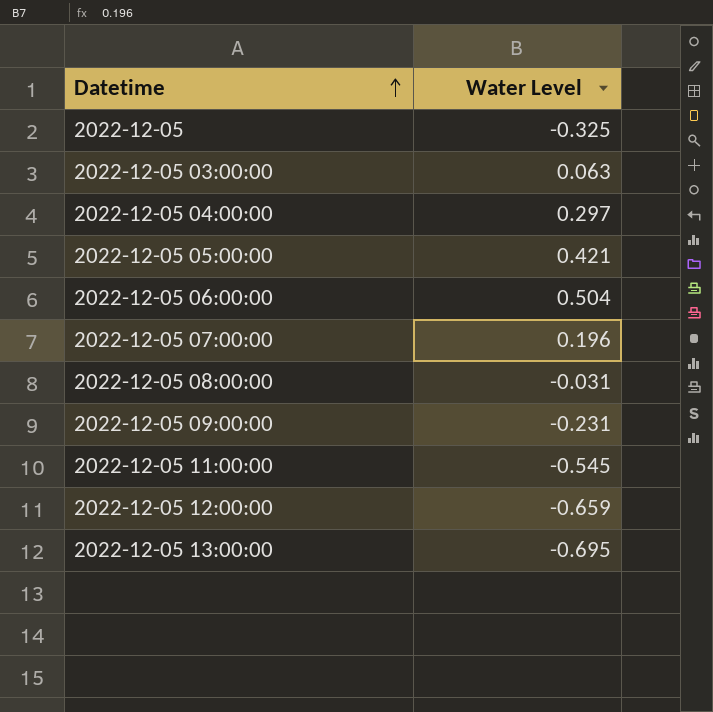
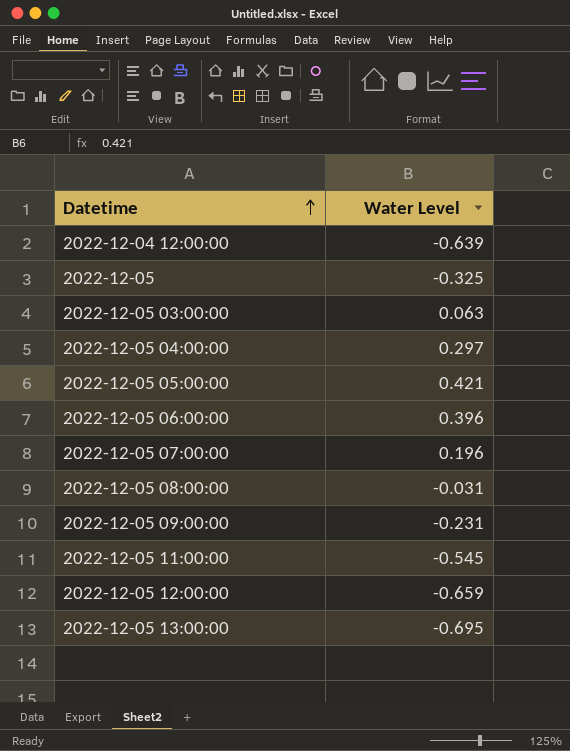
row 2022-12-04 12:00:00: none -> -0.639
2022-12-05 06:00:00 | Water Level: 0.504 -> 0.396

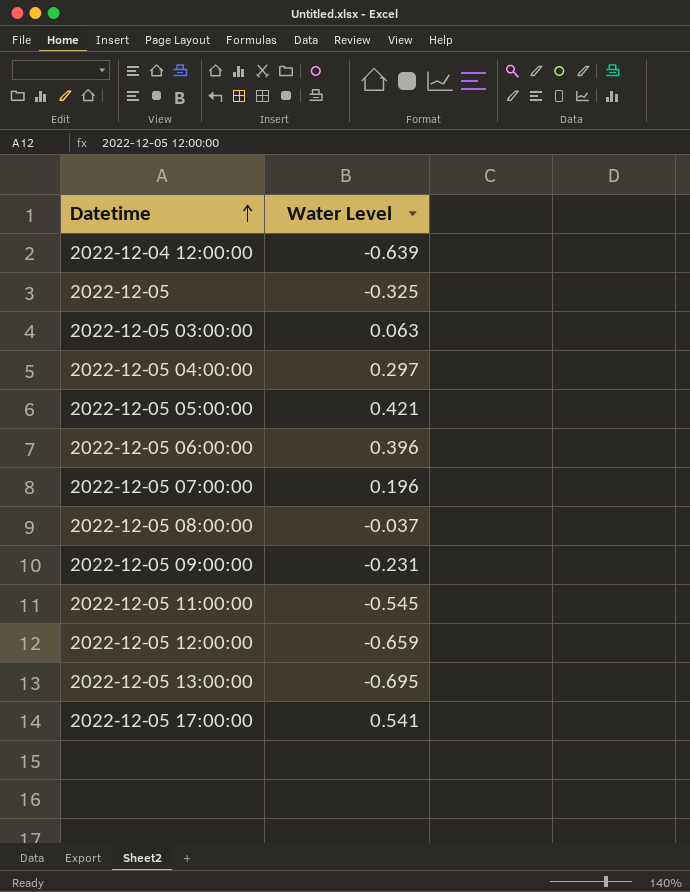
2022-12-05 08:00:00 | Water Level: -0.031 -> -0.037
row 2022-12-05 17:00:00: none -> 0.541

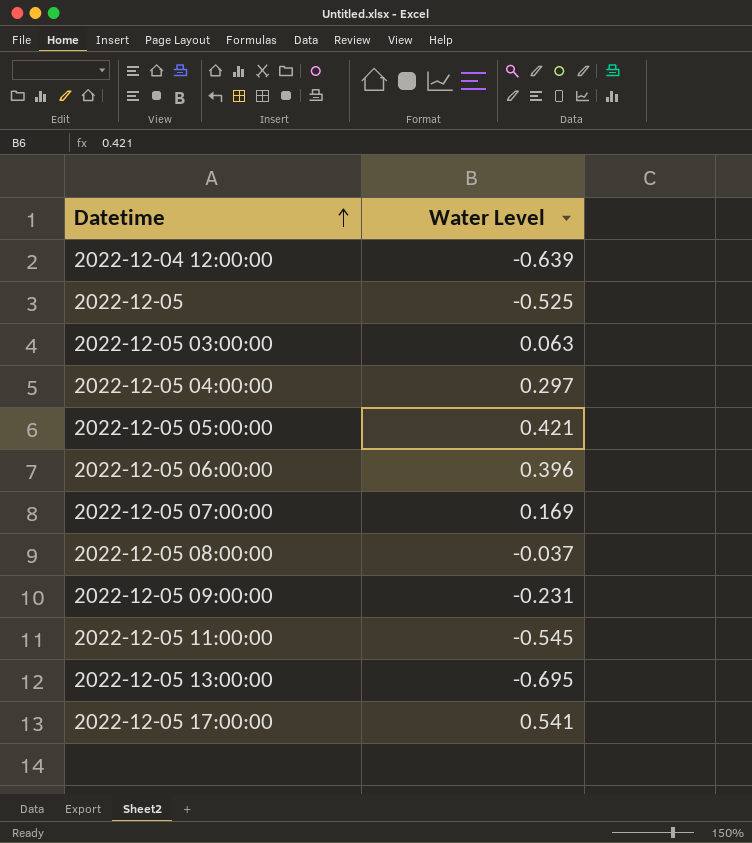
row 2022-12-05 12:00:00: -0.659 -> none
2022-12-05 | Water Level: -0.325 -> -0.525
2022-12-05 07:00:00 | Water Level: 0.196 -> 0.169

